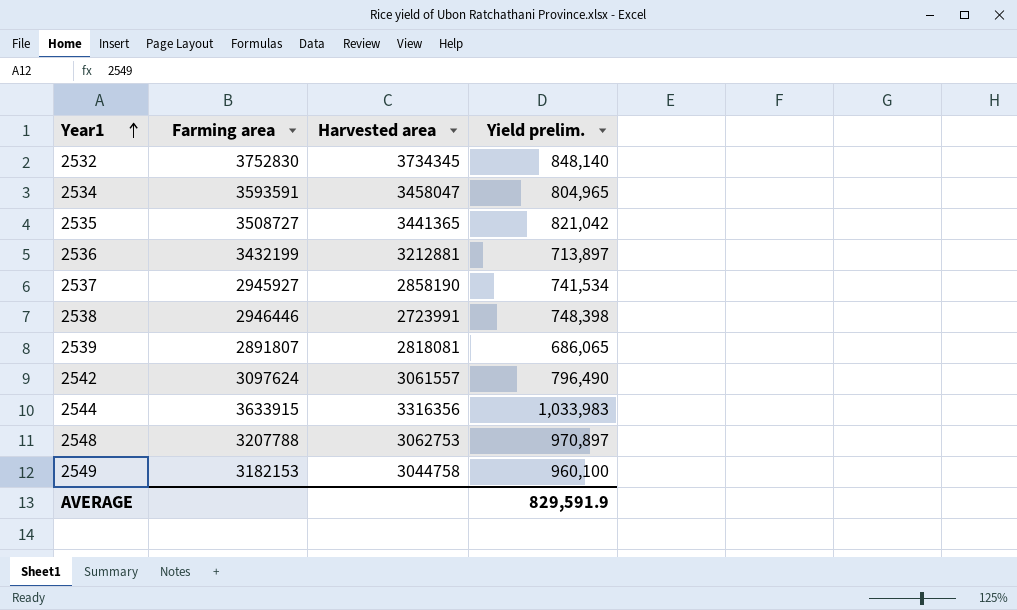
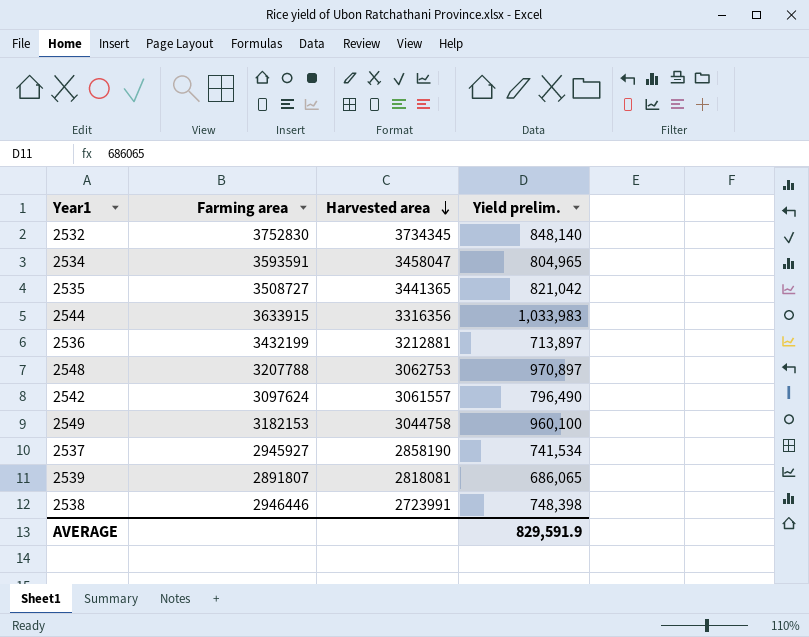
row order: Year1 ascending -> Harvested area descending

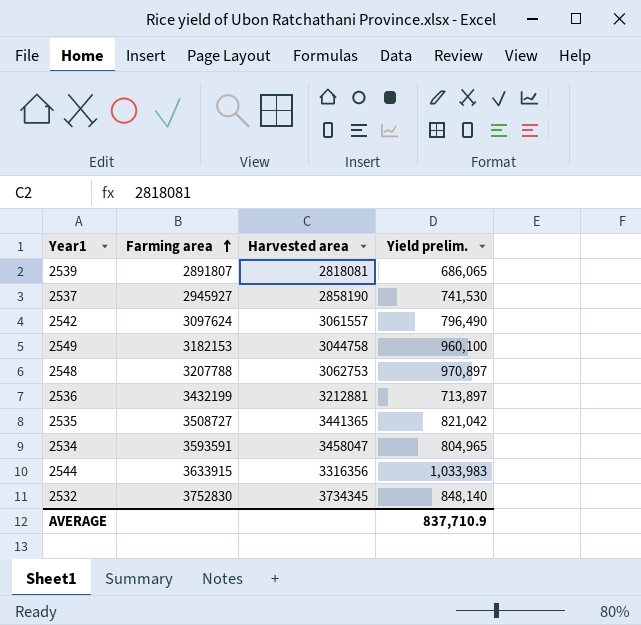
row order: Harvested area descending -> Farming area ascending
row 2538: 2946446 | 2723991 | 748,398 -> none
2537 | Yield prelim.: 741,534 -> 741,530
AVERAGE | Yield prelim.: 829,591.9 -> 837,710.9

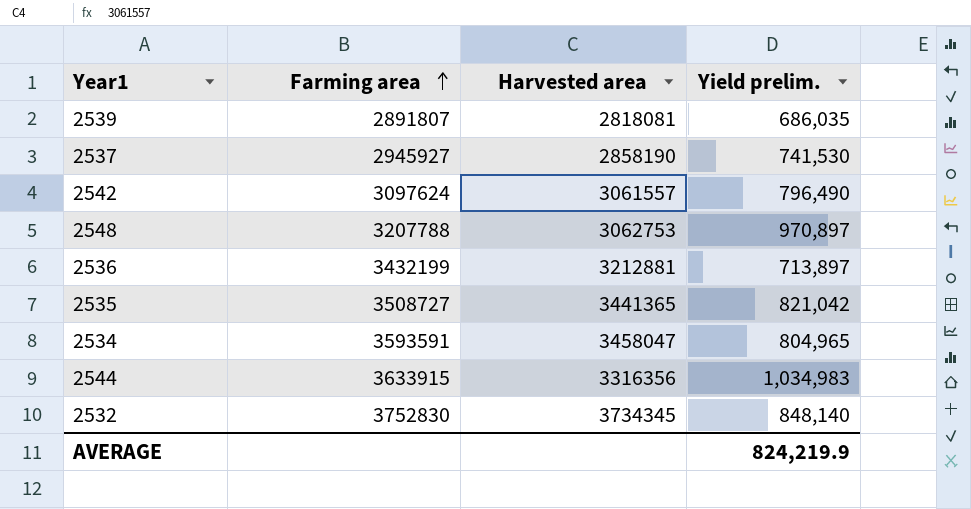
row 2549: 3182153 | 3044758 | 960,100 -> none
2539 | Yield prelim.: 686,065 -> 686,035
2544 | Yield prelim.: 1,033,983 -> 1,034,983
AVERAGE | Yield prelim.: 837,710.9 -> 824,219.9

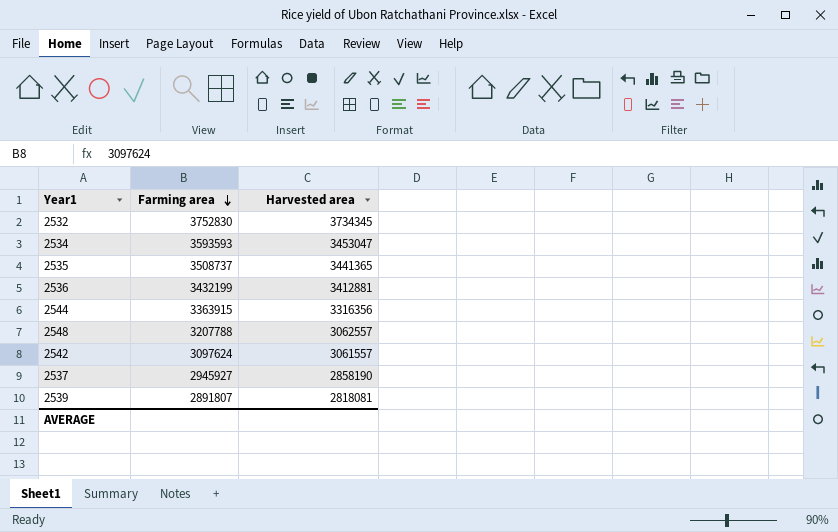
row order: Farming area ascending -> Farming area descending
column Yield prelim. | position: 4 -> none
2534 | Farming area: 3593591 -> 3593593
2534 | Harvested area: 3458047 -> 3453047
2535 | Farming area: 3508727 -> 3508737
2536 | Harvested area: 3212881 -> 3412881
2544 | Farming area: 3633915 -> 3363915
2548 | Harvested area: 3062753 -> 3062557

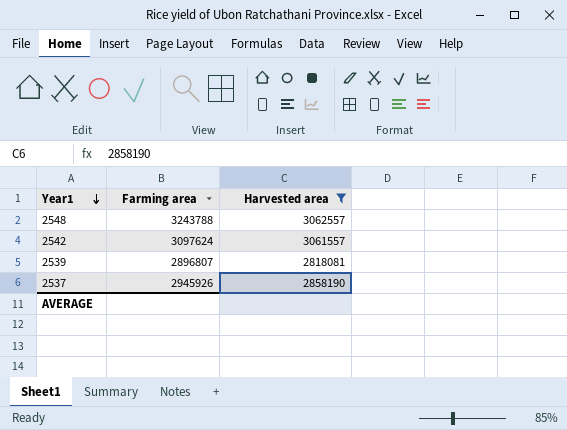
filter: none -> Harvested area <= 3062557
row order: Farming area descending -> Year1 descending
2548 | Farming area: 3207788 -> 3243788
2539 | Farming area: 2891807 -> 2896807
2537 | Farming area: 2945927 -> 2945926

